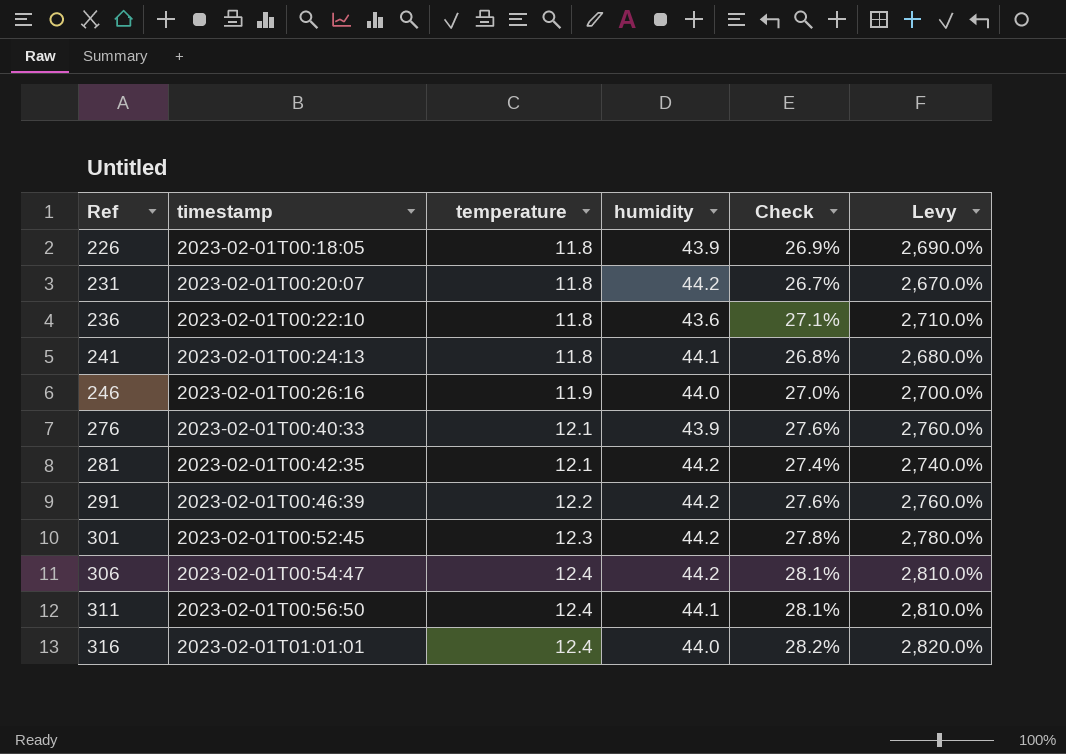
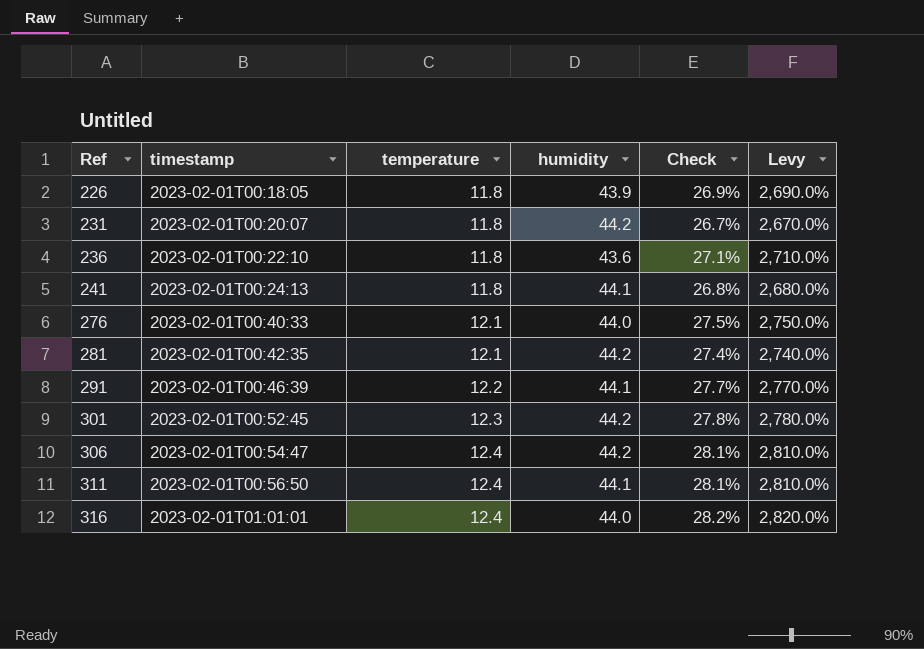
row 246: 2023-02-01T00:26:16 | 11.9 | 44.0 | 27.0% | 2,700.0% -> none
276 | humidity: 43.9 -> 44.0
276 | Check: 27.6% -> 27.5%
276 | Levy: 2,760.0% -> 2,750.0%
291 | humidity: 44.2 -> 44.1
291 | Check: 27.6% -> 27.7%
291 | Levy: 2,760.0% -> 2,770.0%

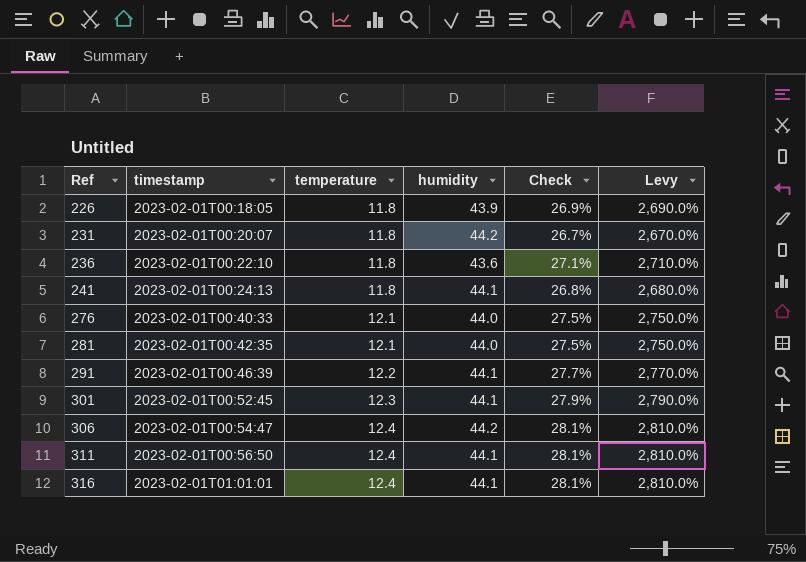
281 | humidity: 44.2 -> 44.0
281 | Check: 27.4% -> 27.5%
281 | Levy: 2,740.0% -> 2,750.0%
301 | humidity: 44.2 -> 44.1
301 | Check: 27.8% -> 27.9%
301 | Levy: 2,780.0% -> 2,790.0%
316 | humidity: 44.0 -> 44.1
316 | Check: 28.2% -> 28.1%
316 | Levy: 2,820.0% -> 2,810.0%

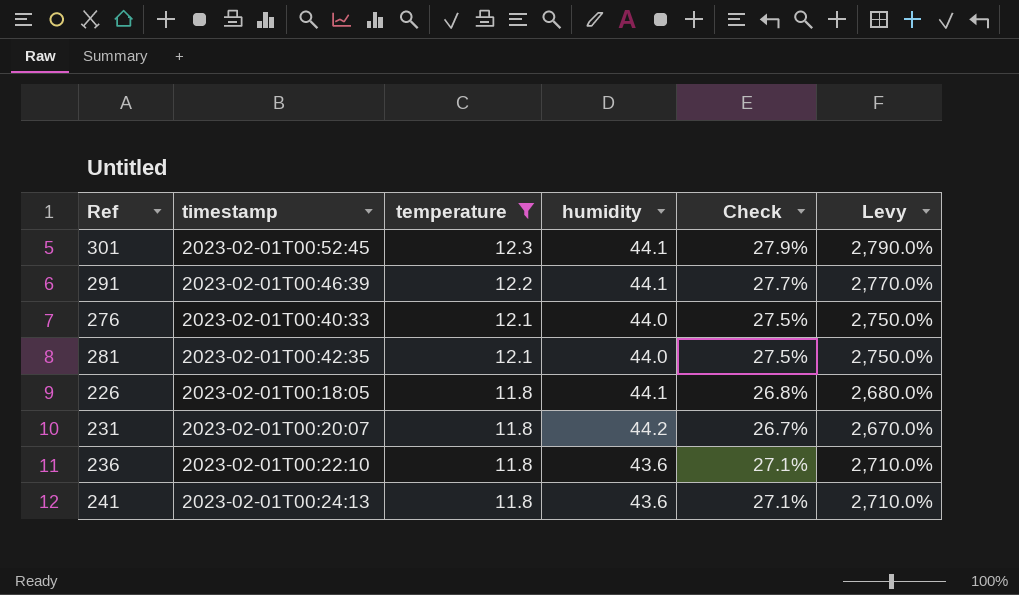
filter: none -> temperature != 12.4
row order: Ref ascending -> temperature descending
226 | humidity: 43.9 -> 44.1
226 | Check: 26.9% -> 26.8%
226 | Levy: 2,690.0% -> 2,680.0%
241 | humidity: 44.1 -> 43.6
241 | Check: 26.8% -> 27.1%
241 | Levy: 2,680.0% -> 2,710.0%

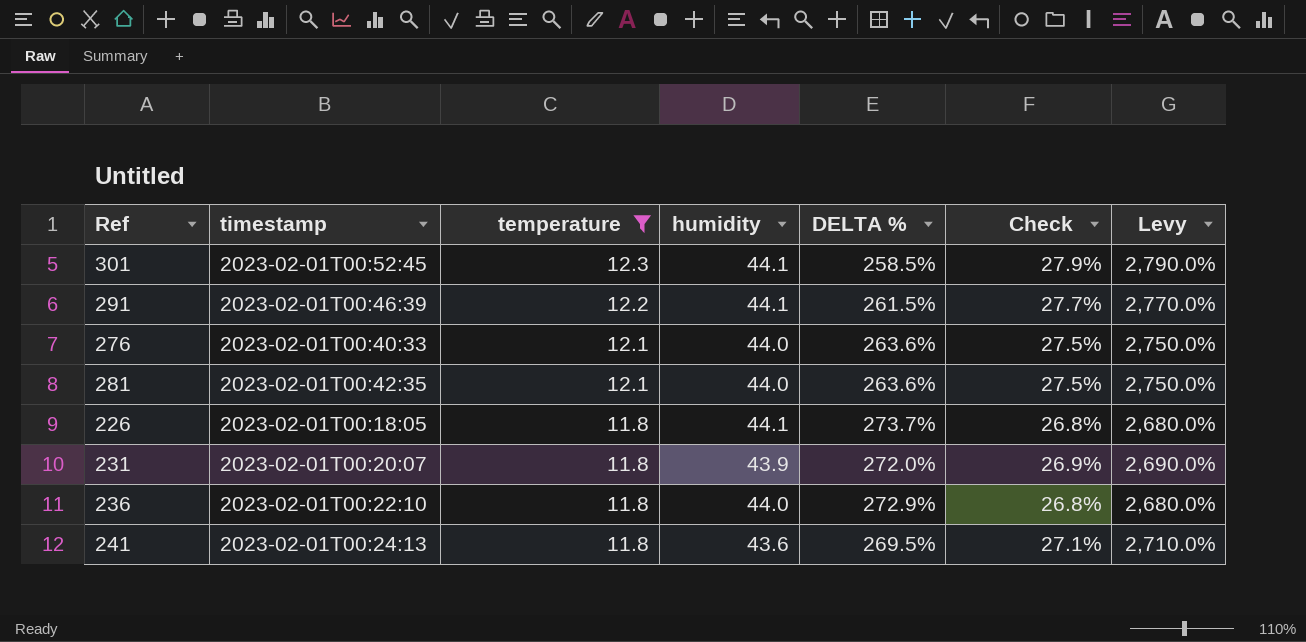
column DELTA % | formula: none -> ([humidity] - [temperature]) / [temperature]
231 | humidity: 44.2 -> 43.9
231 | Check: 26.7% -> 26.9%
231 | Levy: 2,670.0% -> 2,690.0%
236 | humidity: 43.6 -> 44.0
236 | Check: 27.1% -> 26.8%
236 | Levy: 2,710.0% -> 2,680.0%

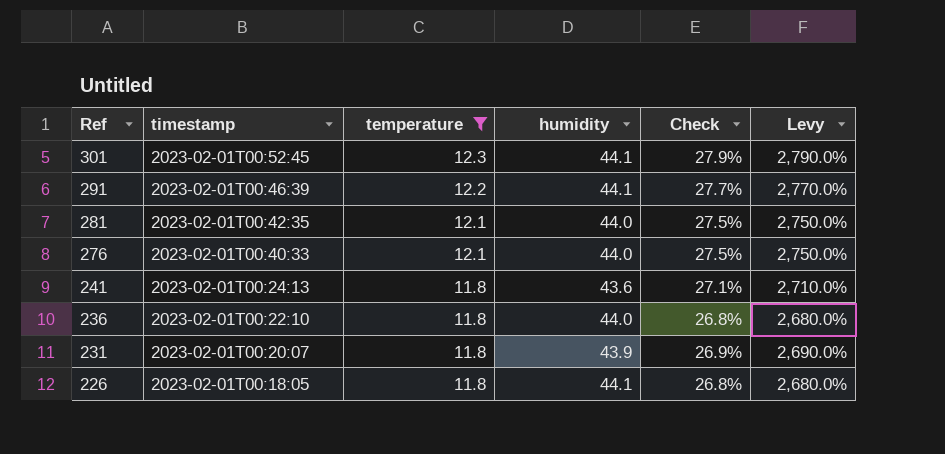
row order: temperature descending -> Ref descending
column DELTA % | formula: ([humidity] - [temperature]) / [temperature] -> none

